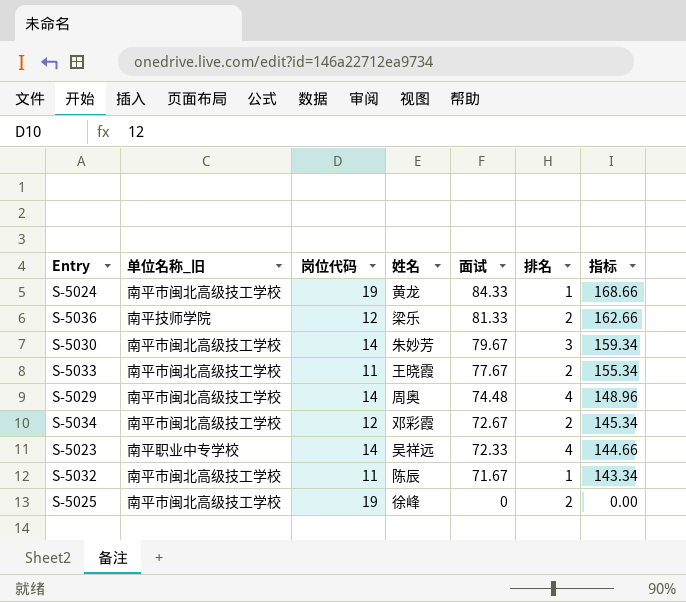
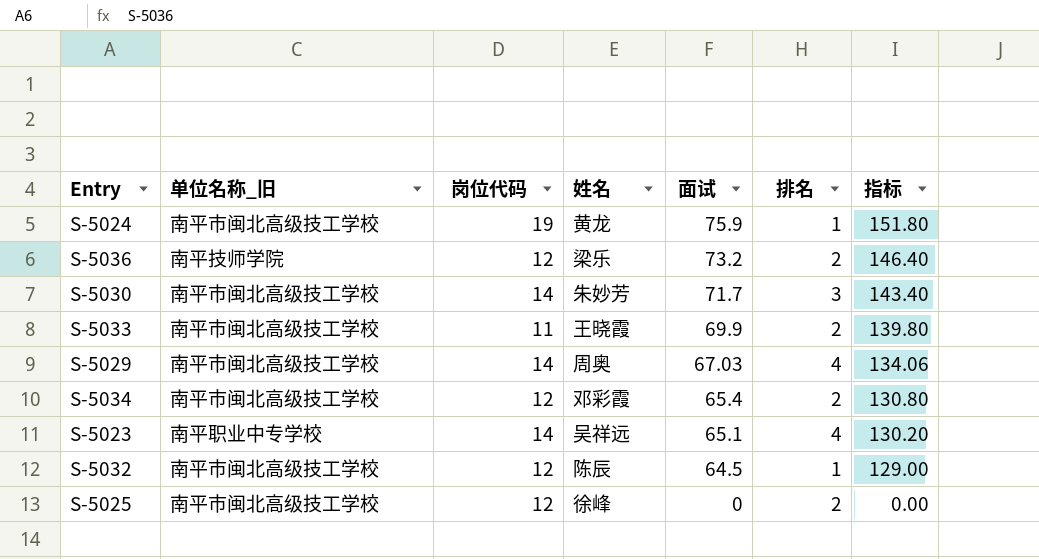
S-5024 | 面试: 84.33 -> 75.9
S-5024 | 指标: 168.66 -> 151.80
S-5036 | 面试: 81.33 -> 73.2
S-5036 | 指标: 162.66 -> 146.40
S-5030 | 面试: 79.67 -> 71.7
S-5030 | 指标: 159.34 -> 143.40
S-5033 | 面试: 77.67 -> 69.9
S-5033 | 指标: 155.34 -> 139.80
S-5029 | 面试: 74.48 -> 67.03
S-5029 | 指标: 148.96 -> 134.06
S-5034 | 面试: 72.67 -> 65.4
S-5034 | 指标: 145.34 -> 130.80
S-5023 | 面试: 72.33 -> 65.1
S-5023 | 指标: 144.66 -> 130.20
S-5032 | 岗位代码: 11 -> 12
S-5032 | 面试: 71.67 -> 64.5
S-5032 | 指标: 143.34 -> 129.00
S-5025 | 岗位代码: 19 -> 12

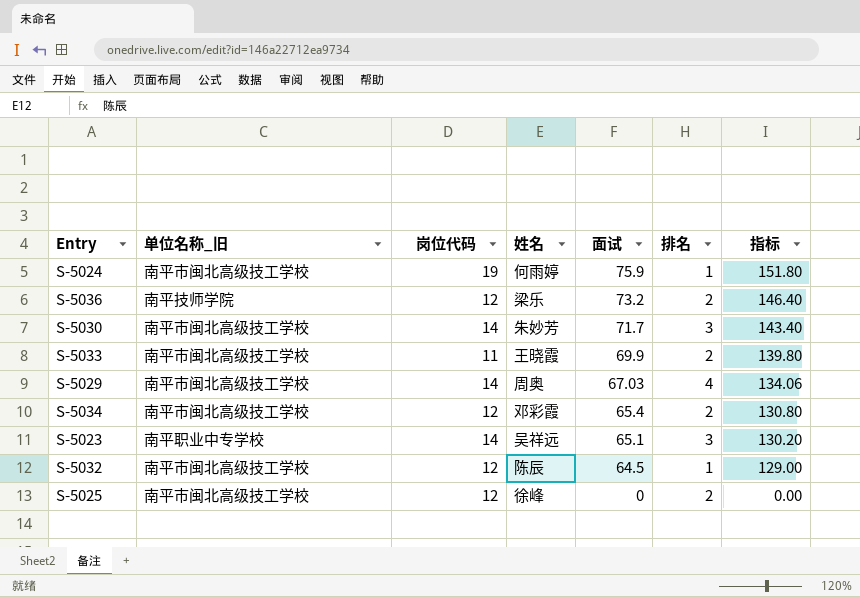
S-5024 | 姓名: 黄龙 -> 何雨婷
S-5023 | 排名: 4 -> 3

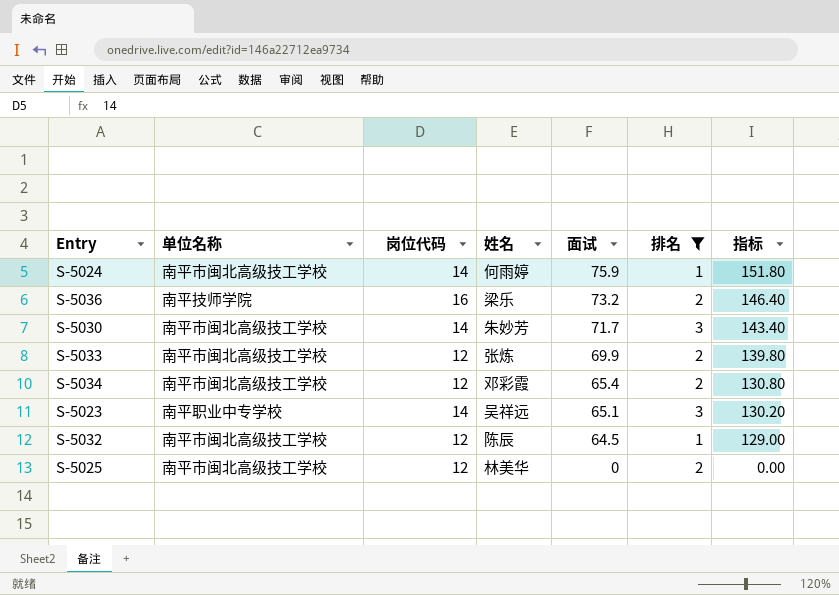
filter: none -> 排名 != 4
column name: 单位名称_旧 -> 单位名称
S-5024 | 岗位代码: 19 -> 14
S-5036 | 岗位代码: 12 -> 16
S-5033 | 岗位代码: 11 -> 12
S-5033 | 姓名: 王晓霞 -> 张炼
S-5025 | 姓名: 徐峰 -> 林美华

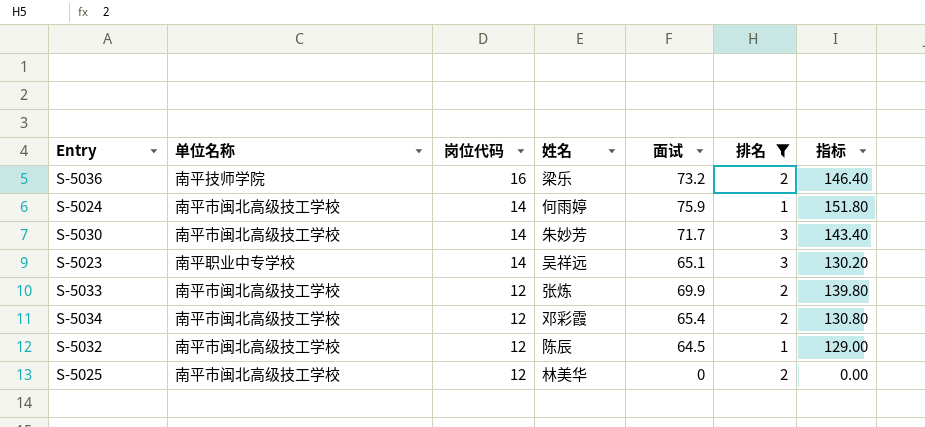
row order: 面试 descending -> 岗位代码 descending

